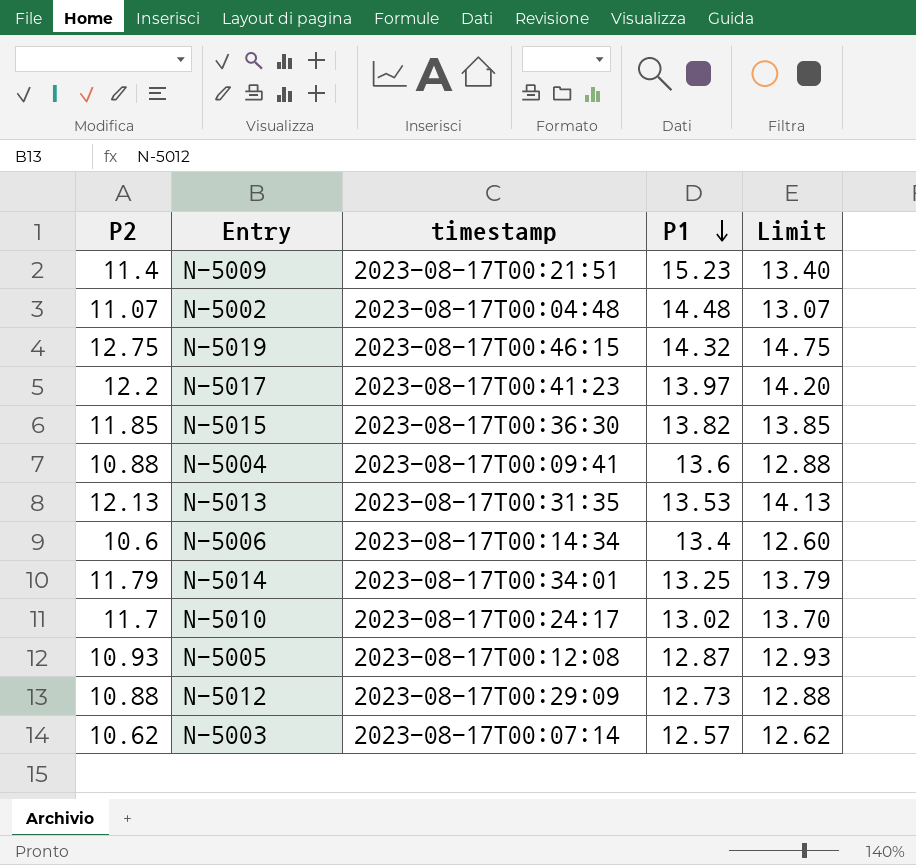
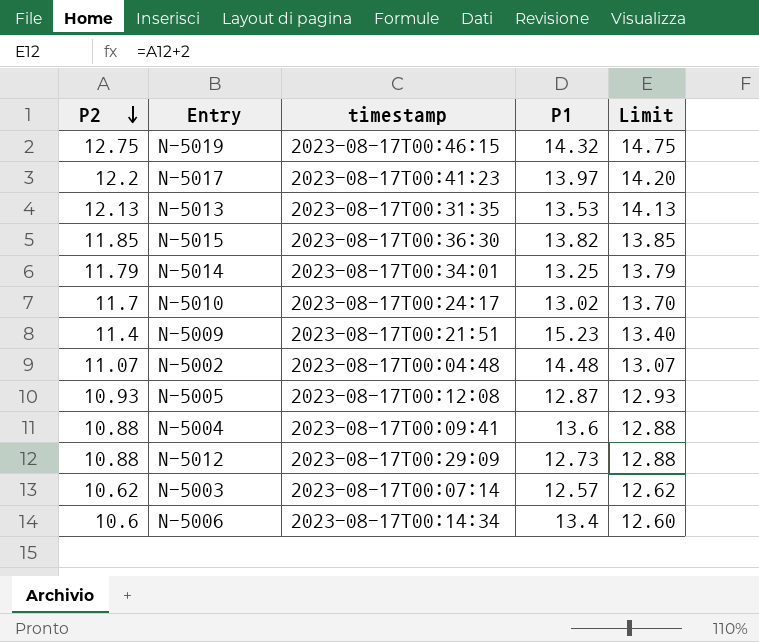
row order: P1 descending -> P2 descending

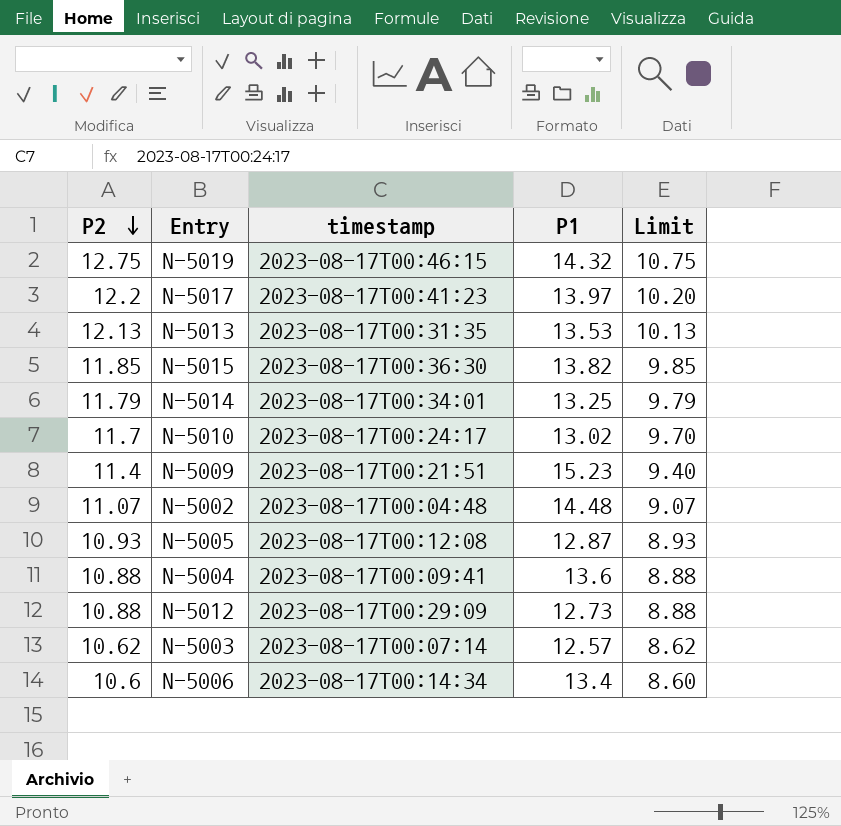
column Limit | formula: [P2] + 2 -> [P2] - 2

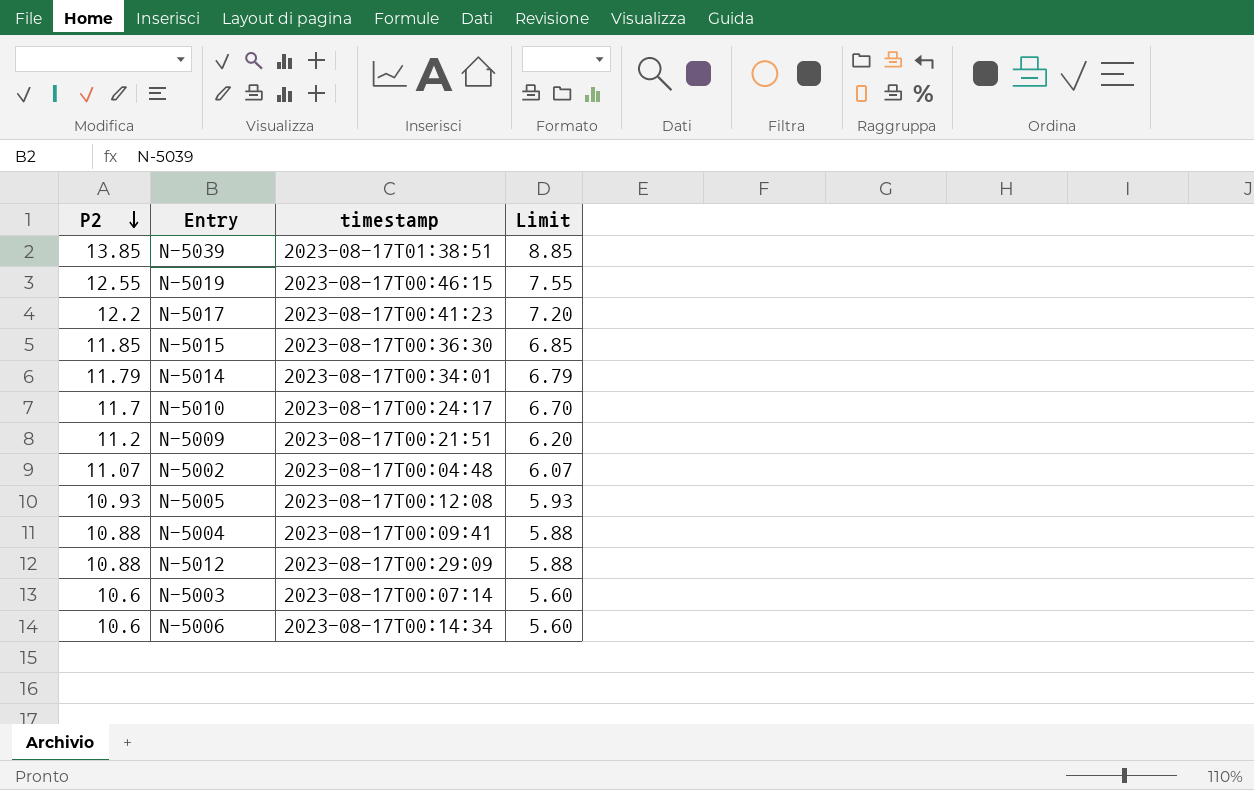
column P1 | position: 4 -> none
column Limit | formula: [P2] - 2 -> [P2] - 5
row N-5013: 12.13 | 2023-08-17T00:31:35 | 13.53 | 10.13 -> none
row N-5039: none -> 13.85 | 2023-08-17T01:38:51 | 8.85
N-5019 | P2: 12.75 -> 12.55
N-5009 | P2: 11.4 -> 11.2
N-5003 | P2: 10.62 -> 10.6

